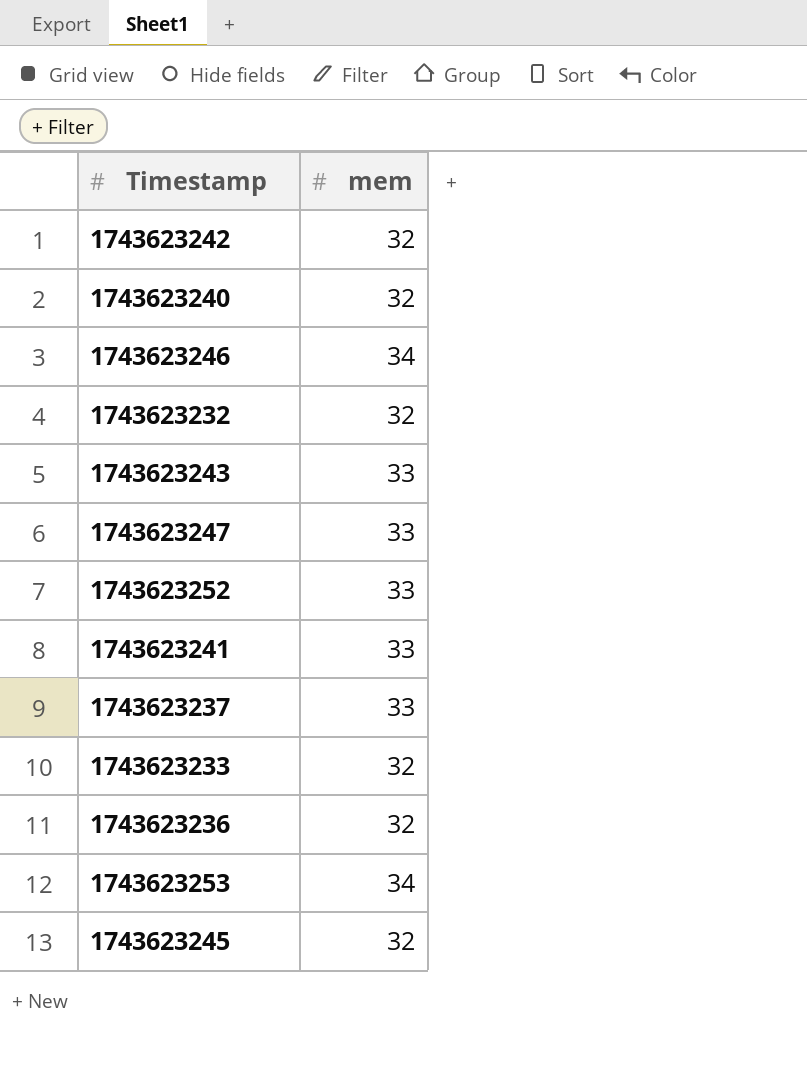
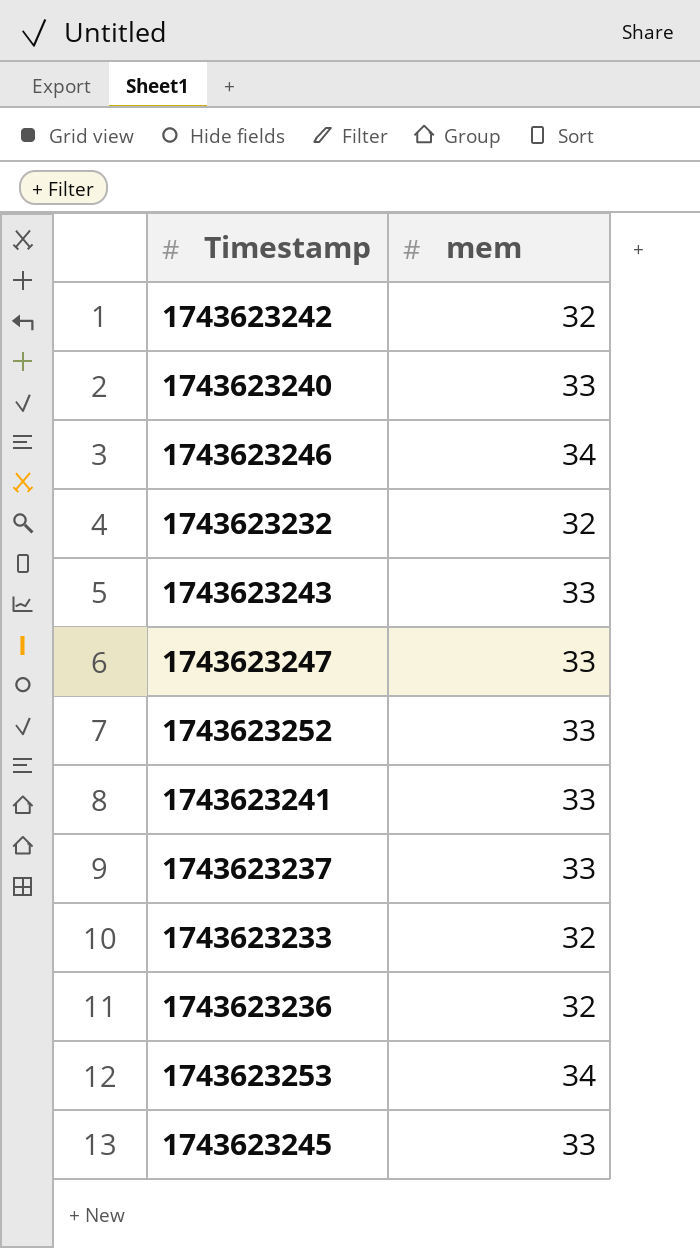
1743623240 | mem: 32 -> 33
1743623245 | mem: 32 -> 33

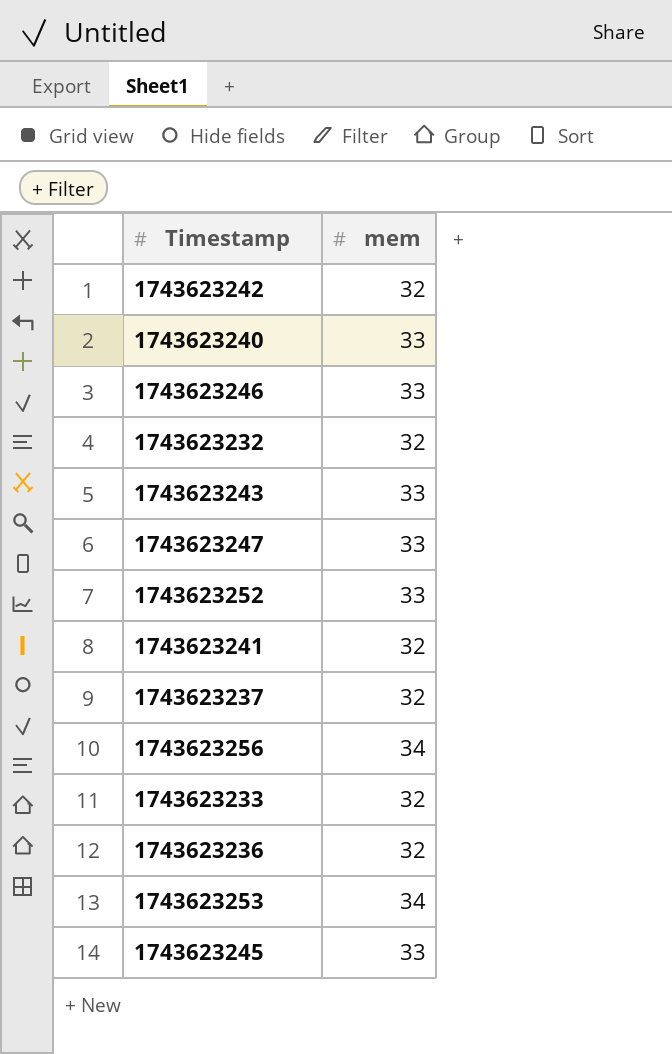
1743623246 | mem: 34 -> 33
1743623241 | mem: 33 -> 32
1743623237 | mem: 33 -> 32
row 1743623256: none -> 34

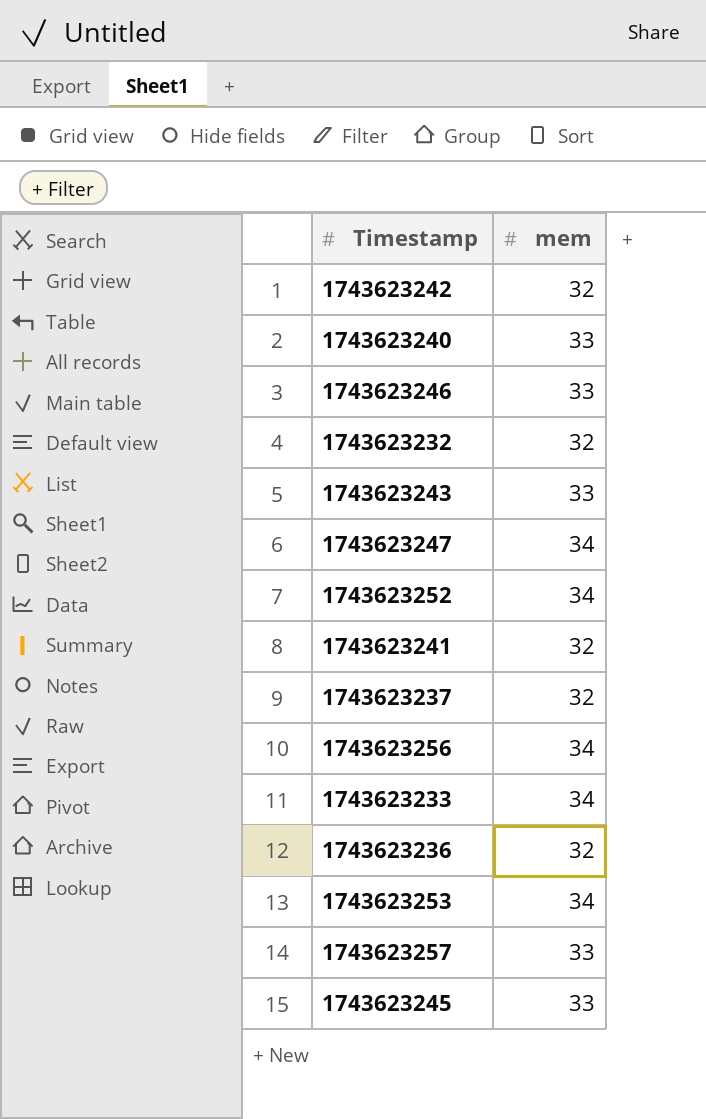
1743623247 | mem: 33 -> 34
1743623252 | mem: 33 -> 34
1743623233 | mem: 32 -> 34
row 1743623257: none -> 33

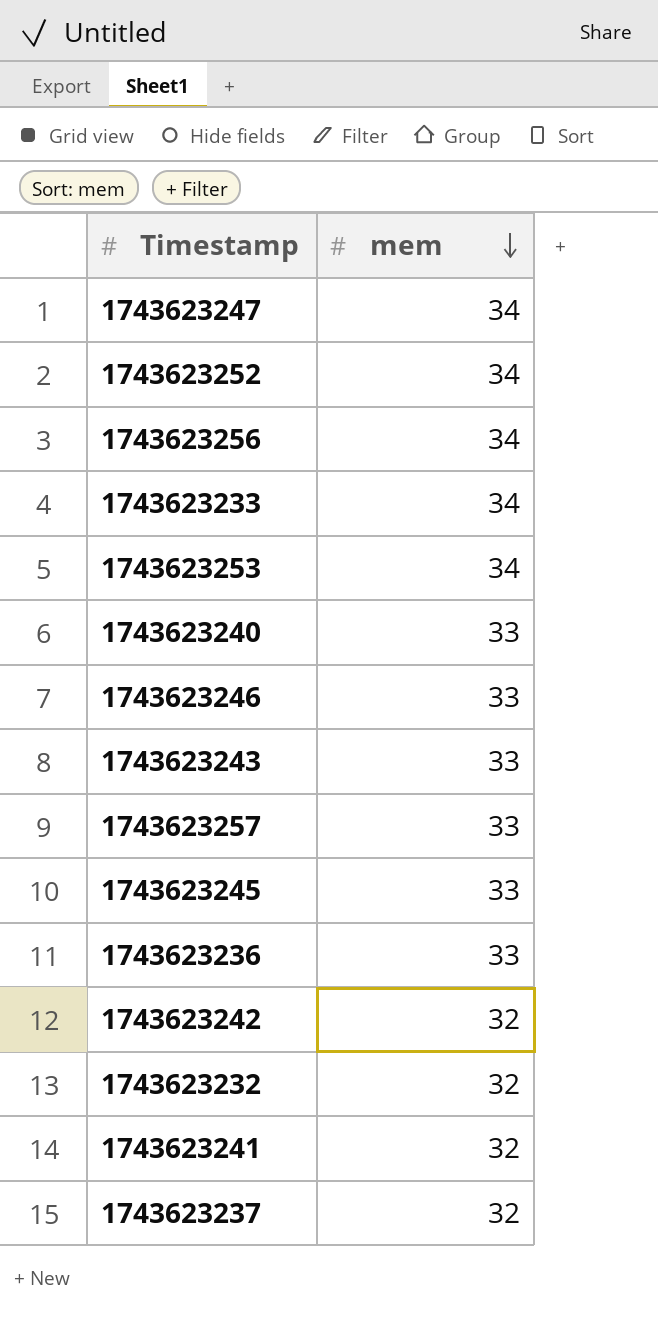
row order: none -> mem descending
1743623236 | mem: 32 -> 33

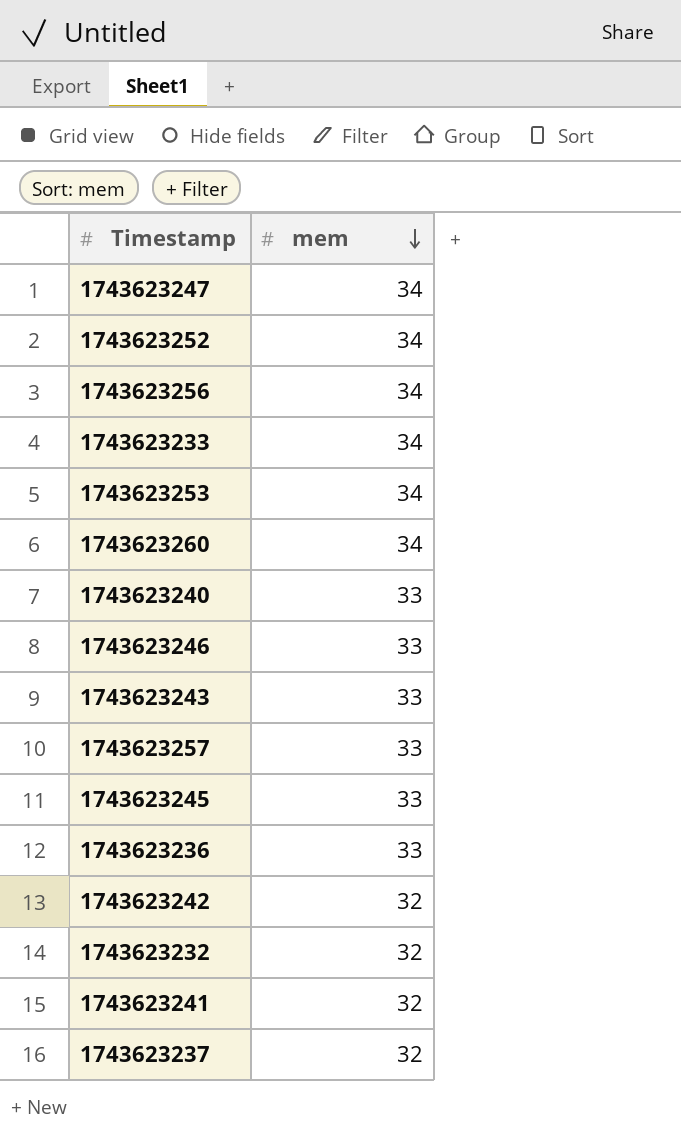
row 1743623260: none -> 34

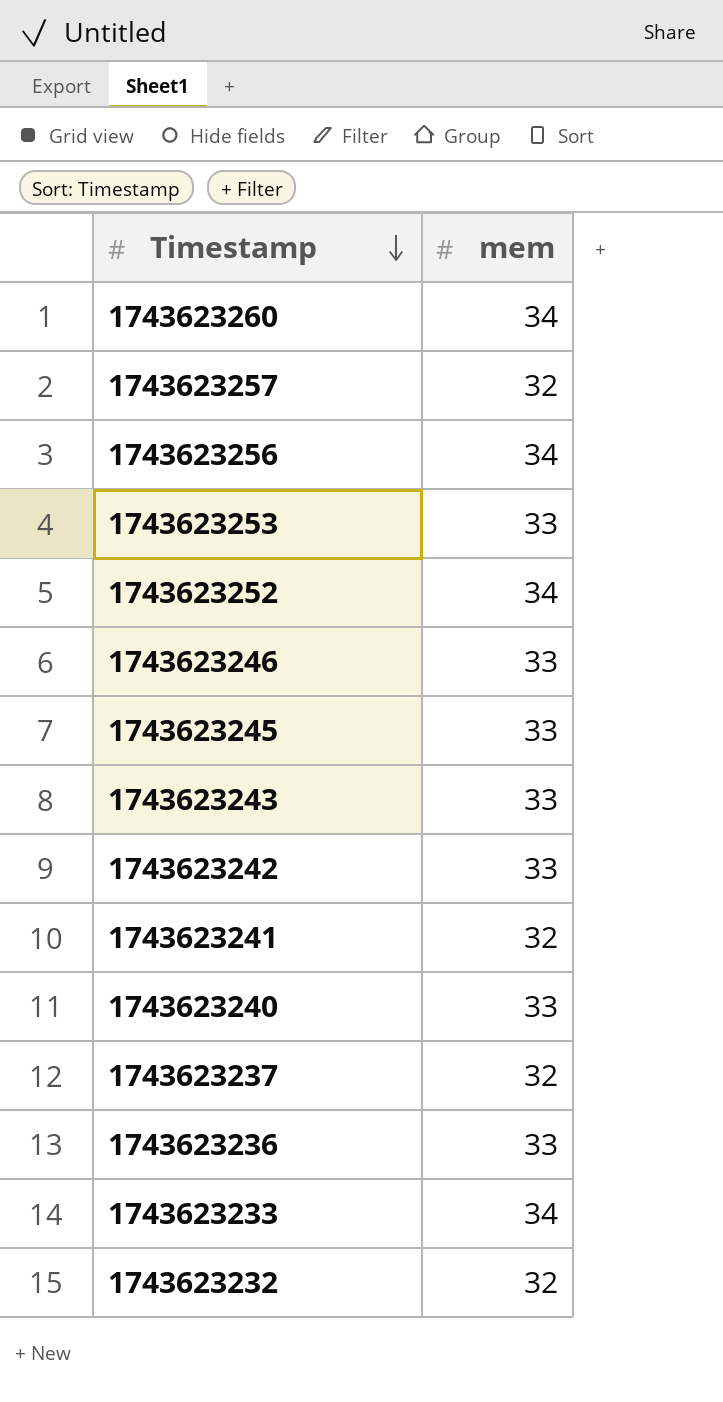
row order: mem descending -> Timestamp descending
row 1743623247: 34 -> none
1743623257 | mem: 33 -> 32
1743623253 | mem: 34 -> 33
1743623242 | mem: 32 -> 33

